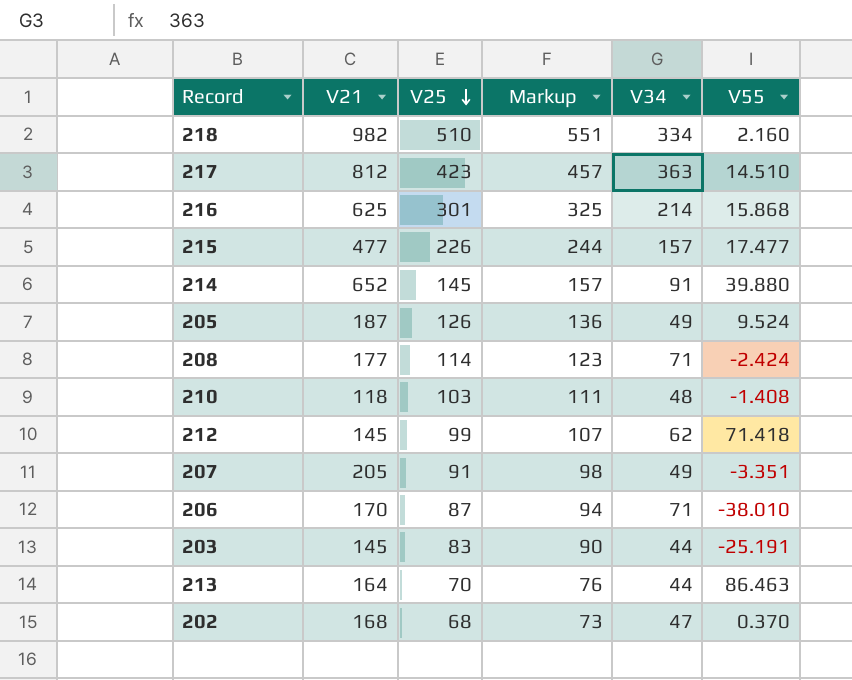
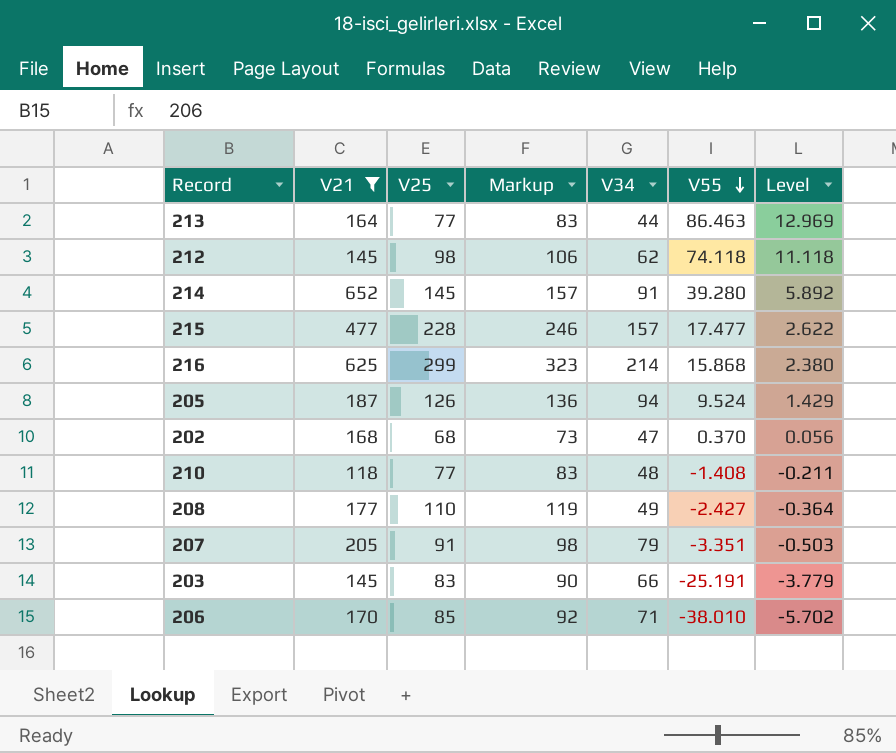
filter: none -> V21 <= 652
row order: V25 descending -> V55 descending
column Level | formula: none -> [V55] * 0.15
213 | V25: 70 -> 77
213 | Markup: 76 -> 83
212 | V25: 99 -> 98
212 | Markup: 107 -> 106
212 | V55: 71.418 -> 74.118
214 | V55: 39.880 -> 39.280
215 | V25: 226 -> 228
215 | Markup: 244 -> 246
216 | V25: 301 -> 299
216 | Markup: 325 -> 323
205 | V34: 49 -> 94
210 | V25: 103 -> 77
210 | Markup: 111 -> 83
208 | V25: 114 -> 110
208 | Markup: 123 -> 119
208 | V34: 71 -> 49
208 | V55: -2.424 -> -2.427
207 | V34: 49 -> 79
203 | V34: 44 -> 66
206 | V25: 87 -> 85
206 | Markup: 94 -> 92

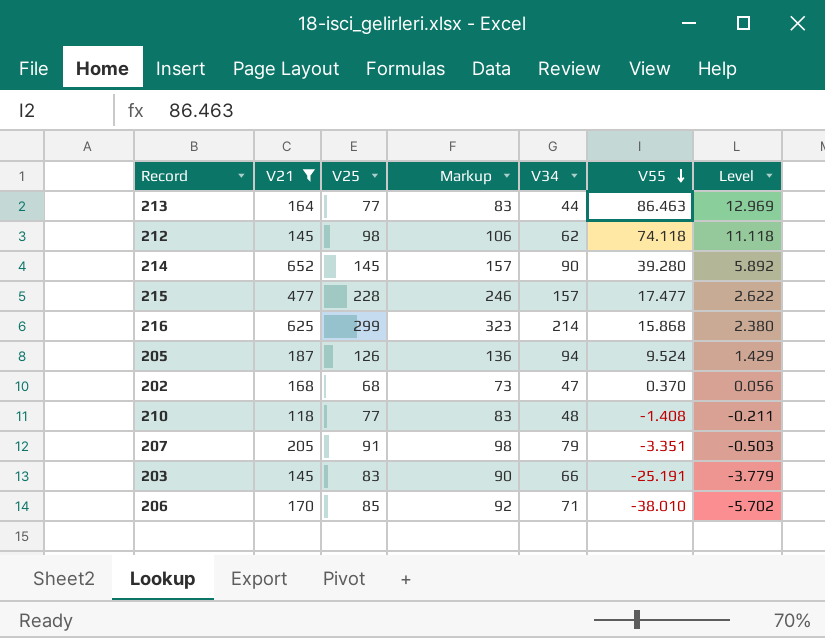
row 208: 177 | 110 | 119 | 49 | -2.427 | -0.364 -> none
214 | V34: 91 -> 90

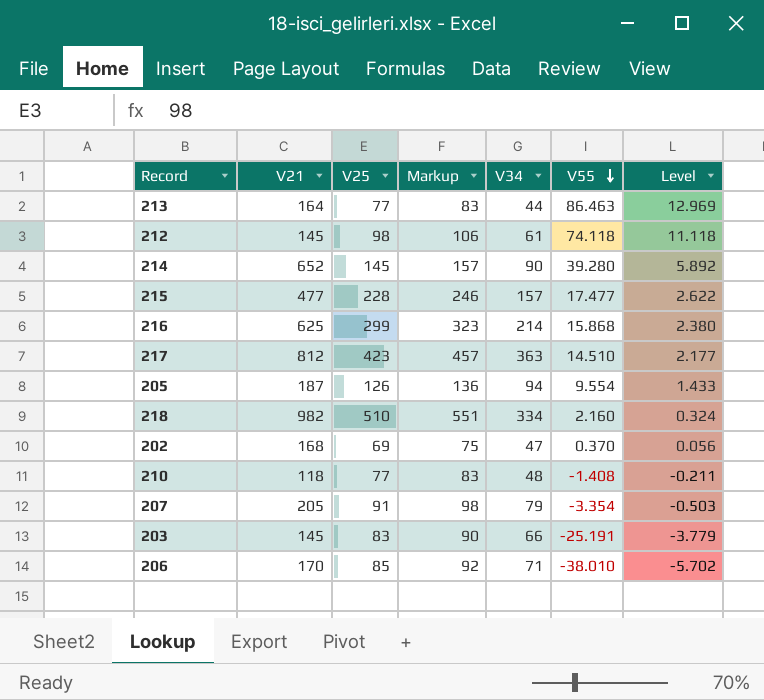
filter: V21 <= 652 -> none
212 | V34: 62 -> 61
205 | V55: 9.524 -> 9.554
205 | Level: 1.429 -> 1.433
202 | V25: 68 -> 69
202 | Markup: 73 -> 75
207 | V55: -3.351 -> -3.354

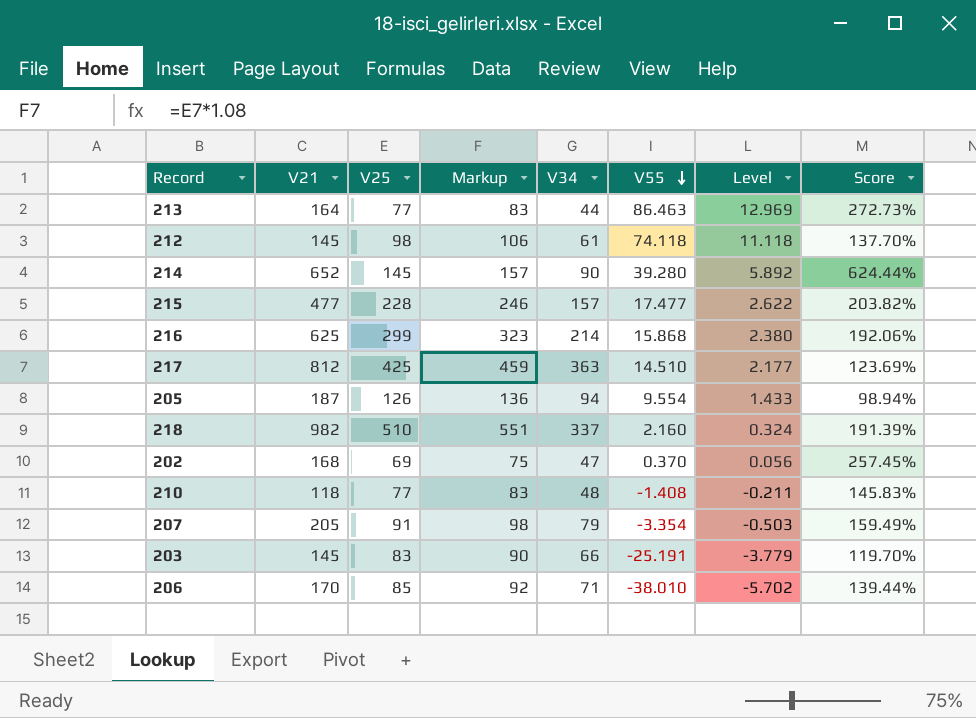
column Score | formula: none -> ([V21] - [V34]) / [V34]
217 | V25: 423 -> 425
217 | Markup: 457 -> 459
218 | V34: 334 -> 337

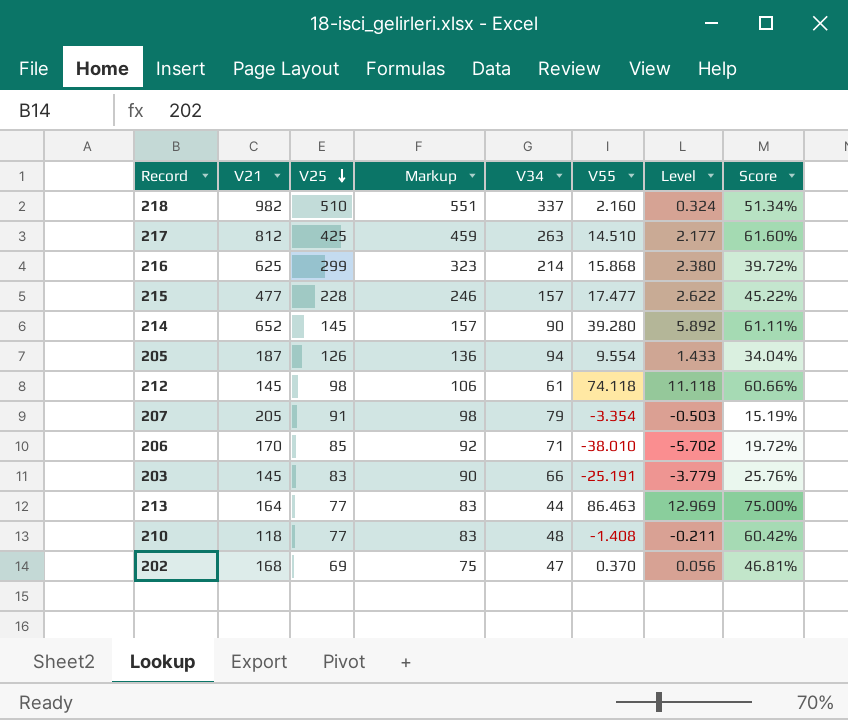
row order: V55 descending -> V25 descending
column Score | formula: ([V21] - [V34]) / [V34] -> ([V25] - [V34]) / [V34]
217 | V34: 363 -> 263

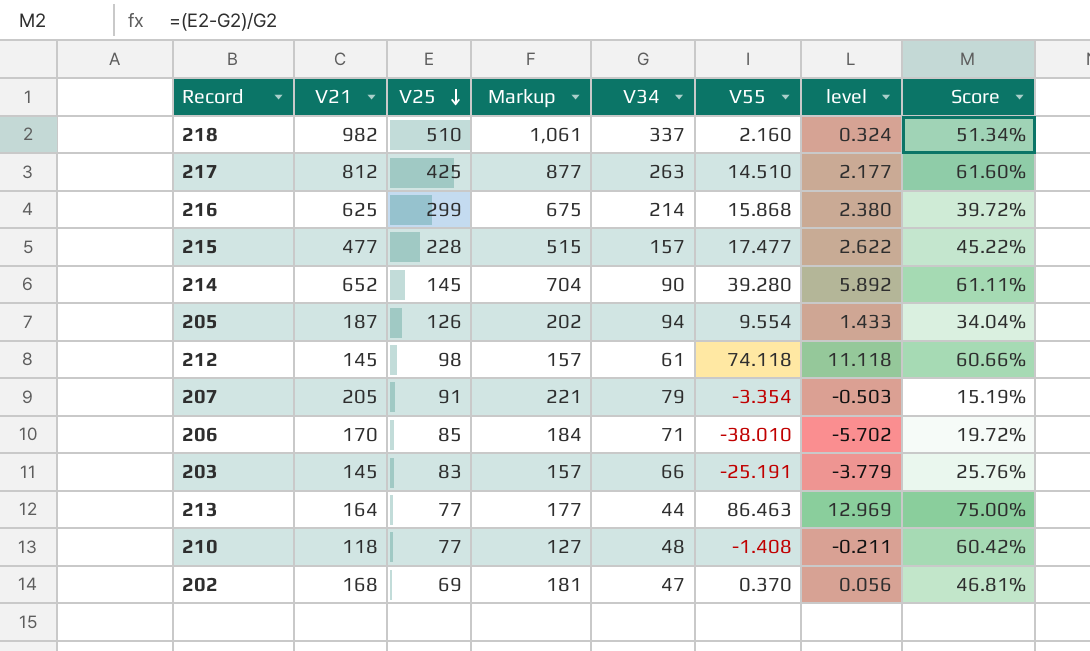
column Markup | formula: [V25] * 1.08 -> [V21] * 1.08
column name: Level -> level

